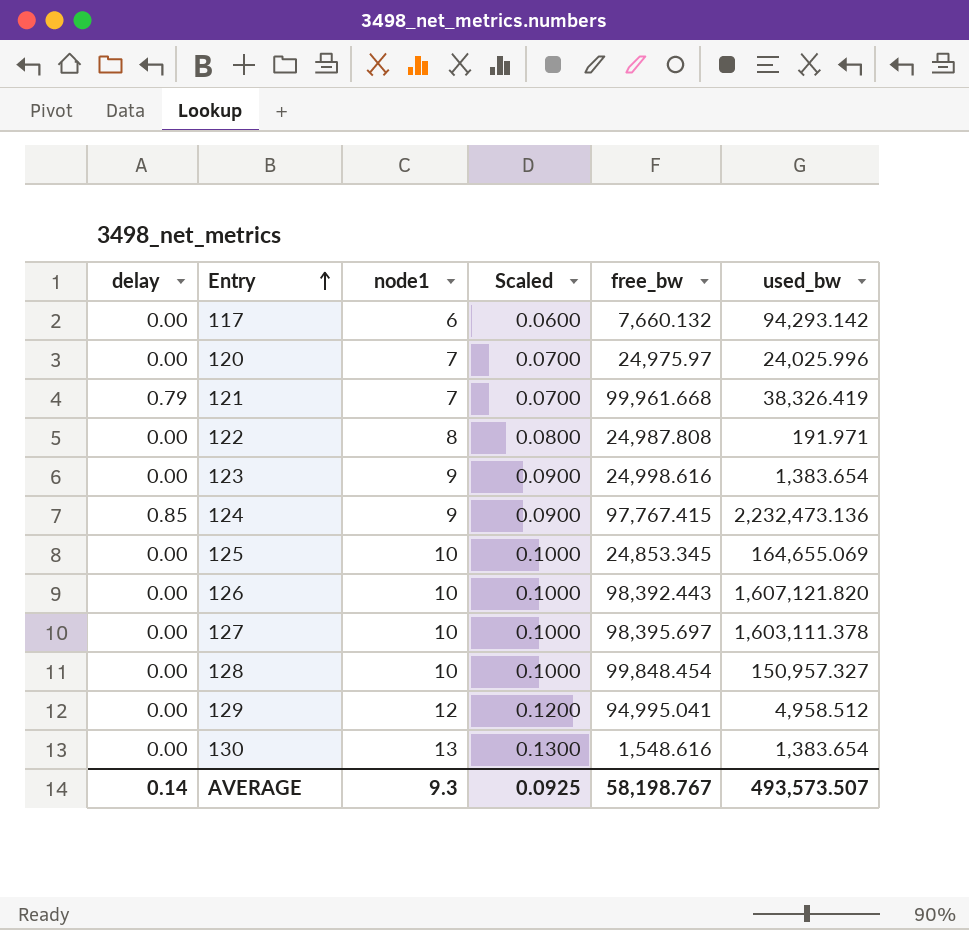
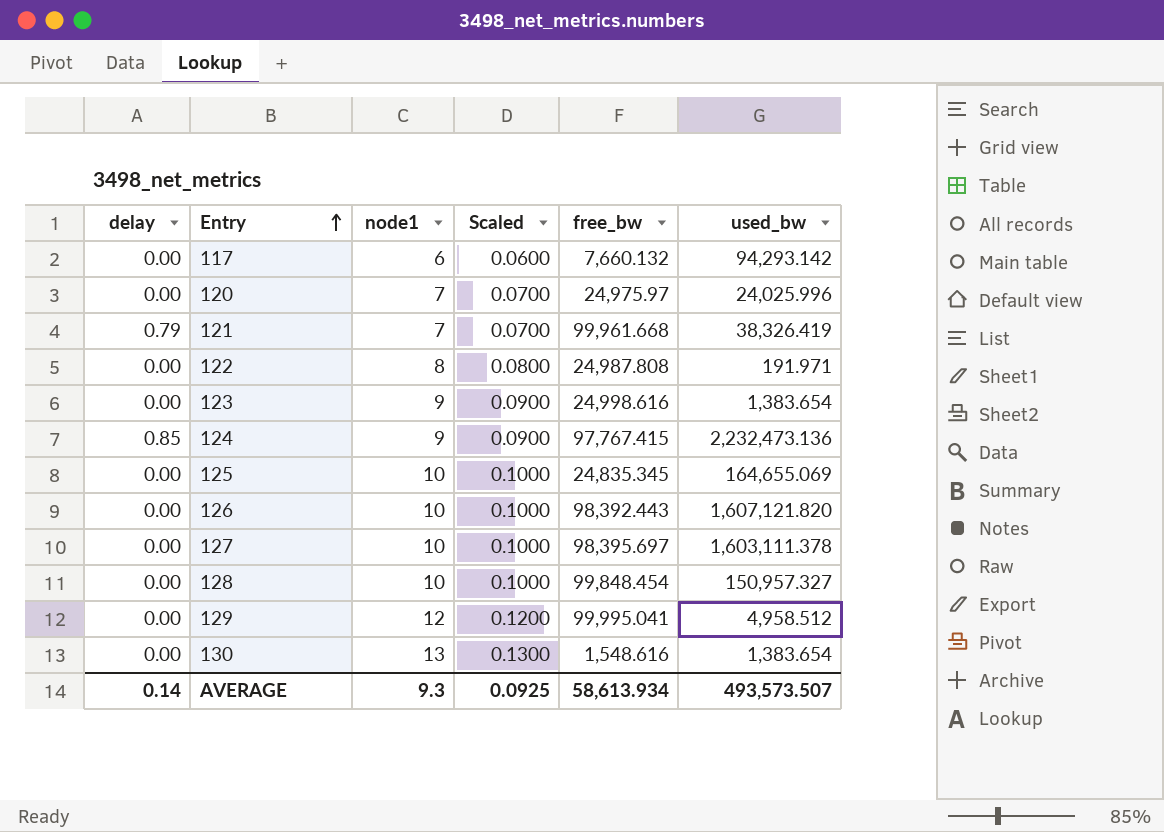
125 | free_bw: 24,853.345 -> 24,835.345
129 | free_bw: 94,995.041 -> 99,995.041
AVERAGE | free_bw: 58,198.767 -> 58,613.934

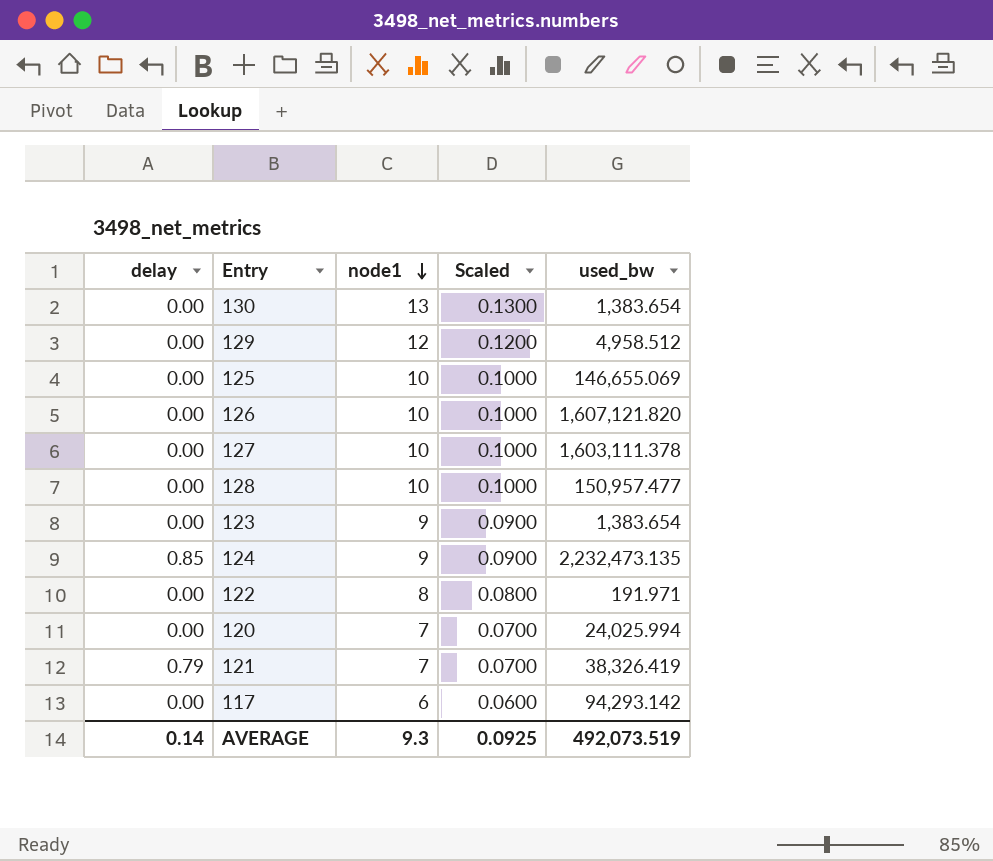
row order: Entry ascending -> node1 descending
column free_bw | position: 5 -> none
125 | used_bw: 164,655.069 -> 146,655.069
128 | used_bw: 150,957.327 -> 150,957.477
124 | used_bw: 2,232,473.136 -> 2,232,473.135
120 | used_bw: 24,025.996 -> 24,025.994
AVERAGE | used_bw: 493,573.507 -> 492,073.519

